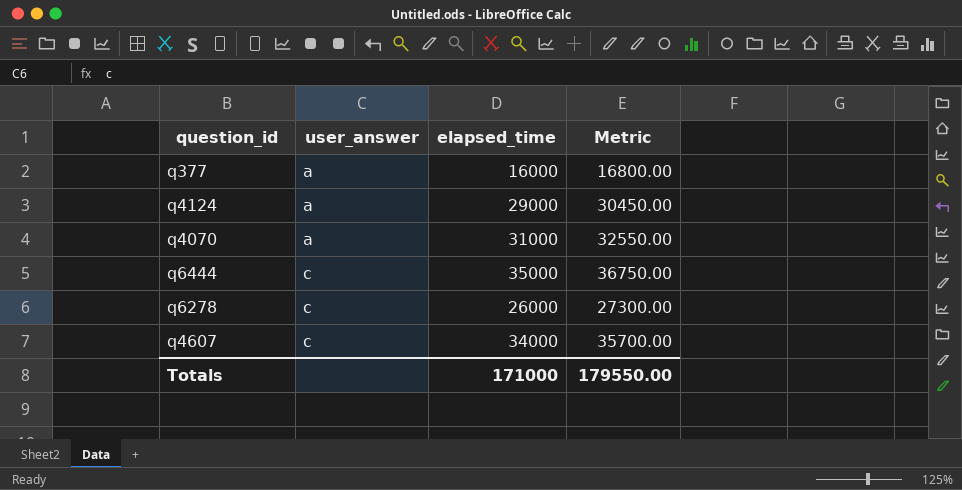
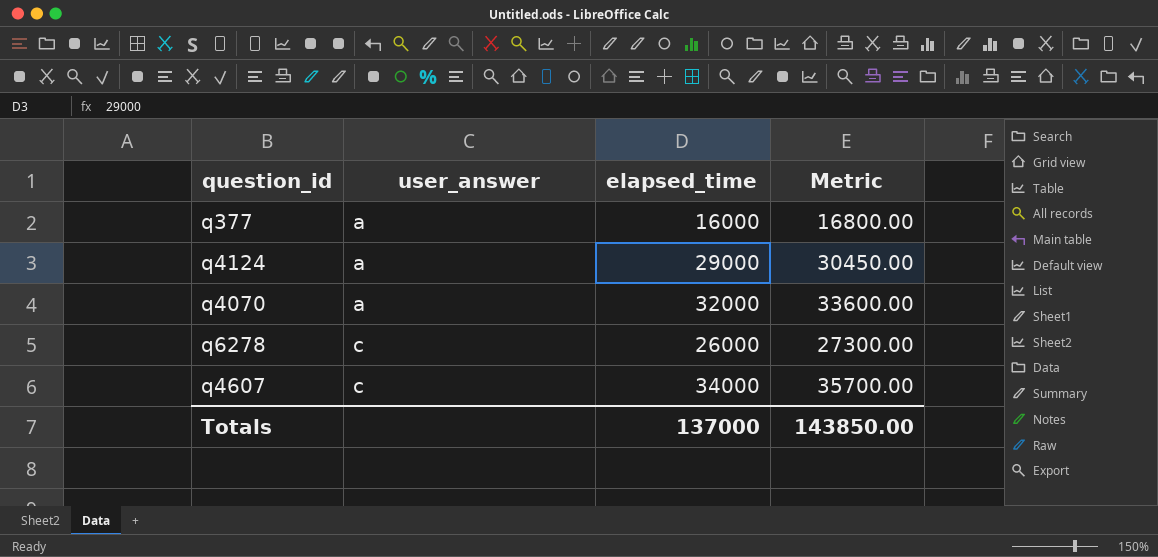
row q6444: c | 35000 | 36750.00 -> none
q4070 | elapsed_time: 31000 -> 32000
q4070 | Metric: 32550.00 -> 33600.00
Totals | elapsed_time: 171000 -> 137000
Totals | Metric: 179550.00 -> 143850.00

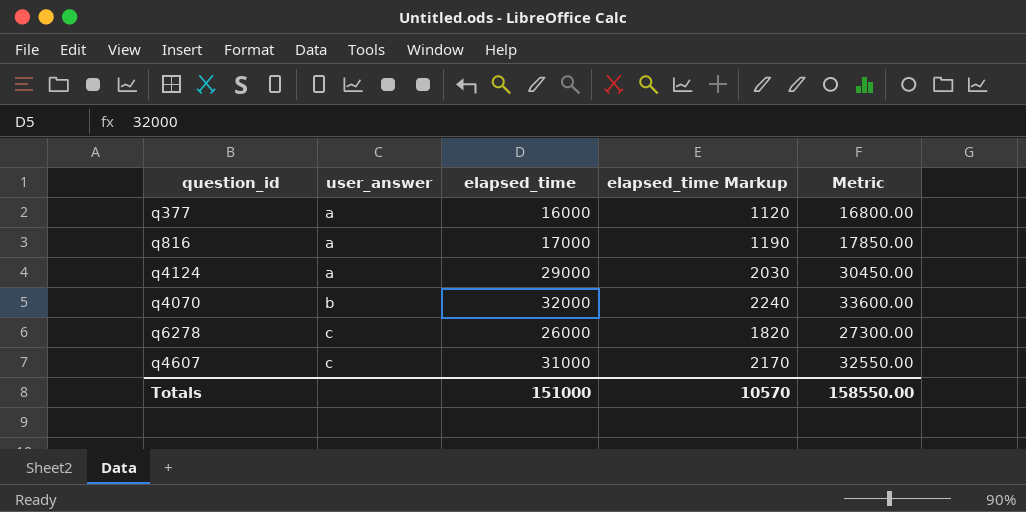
column elapsed_time Markup | formula: none -> [elapsed_time] * 0.07
row q816: none -> a | 17000 | 1190 | 17850.00
q4070 | user_answer: a -> b
q4607 | elapsed_time: 34000 -> 31000
q4607 | Metric: 35700.00 -> 32550.00
Totals | elapsed_time: 137000 -> 151000
Totals | Metric: 143850.00 -> 158550.00

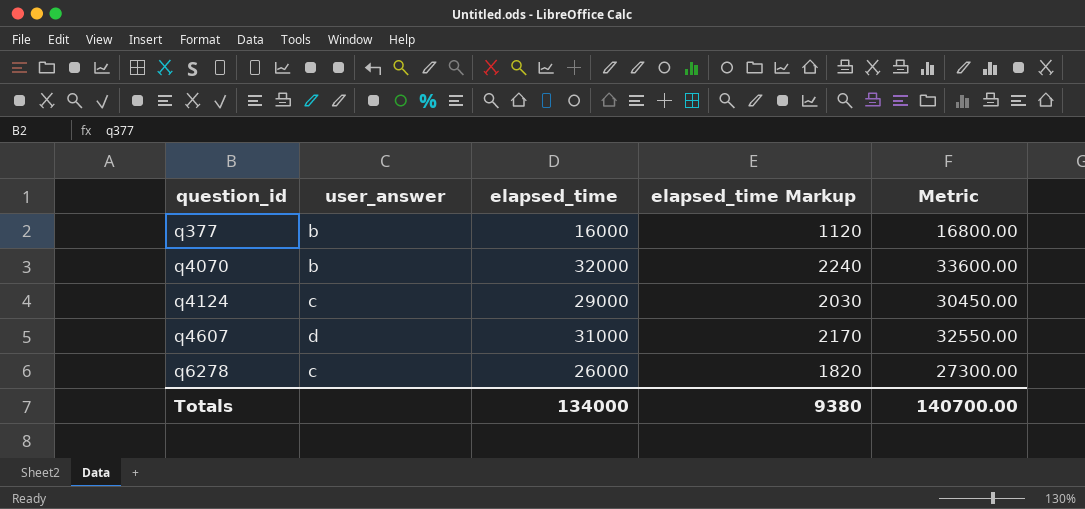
row order: user_answer ascending -> question_id ascending
row q816: a | 17000 | 1190 | 17850.00 -> none
q377 | user_answer: a -> b
q4124 | user_answer: a -> c
q4607 | user_answer: c -> d
Totals | elapsed_time: 151000 -> 134000
Totals | elapsed_time Markup: 10570 -> 9380
Totals | Metric: 158550.00 -> 140700.00

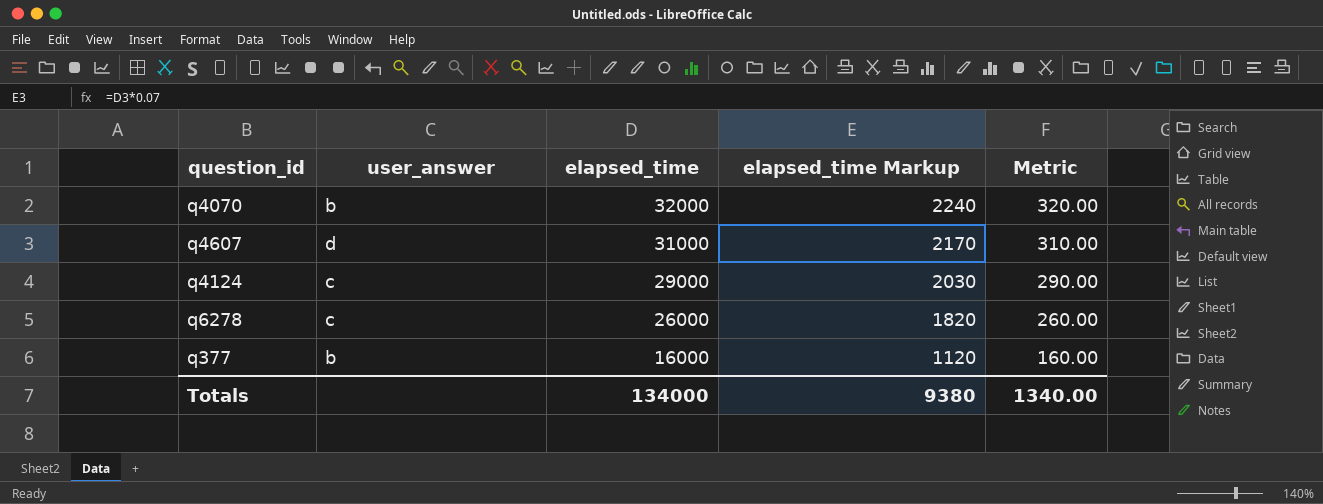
row order: question_id ascending -> elapsed_time descending
column Metric | formula: [elapsed_time] * 1.05 -> [elapsed_time] * 0.01
Totals | Metric: 140700.00 -> 1340.00

